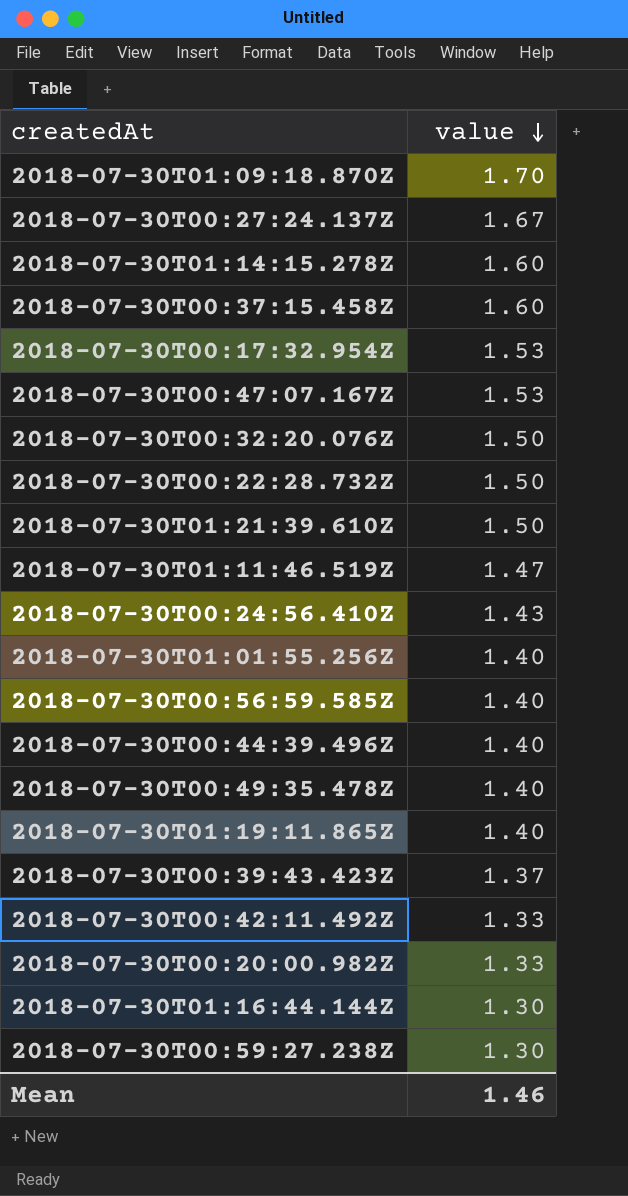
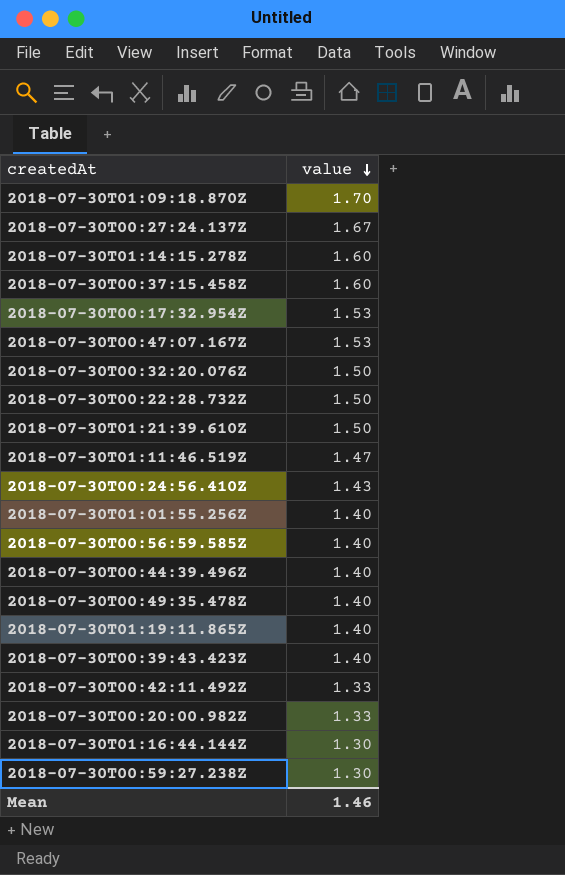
2018-07-30T00:39:43.423Z | value: 1.37 -> 1.40

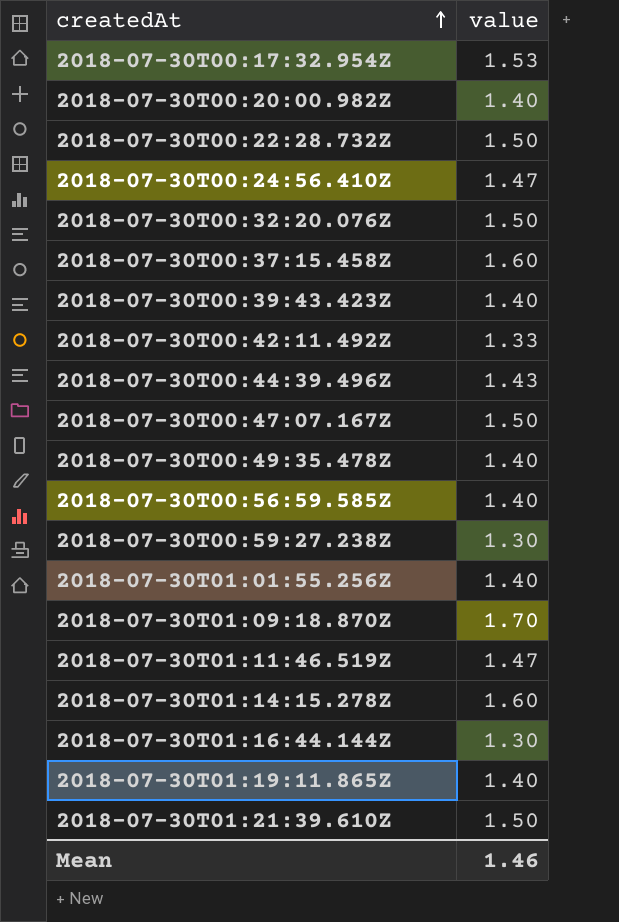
row order: value descending -> createdAt ascending
row 2018-07-30T00:27:24.137Z: 1.67 -> none
2018-07-30T00:20:00.982Z | value: 1.33 -> 1.40
2018-07-30T00:24:56.410Z | value: 1.43 -> 1.47
2018-07-30T00:44:39.496Z | value: 1.40 -> 1.43
2018-07-30T00:47:07.167Z | value: 1.53 -> 1.50

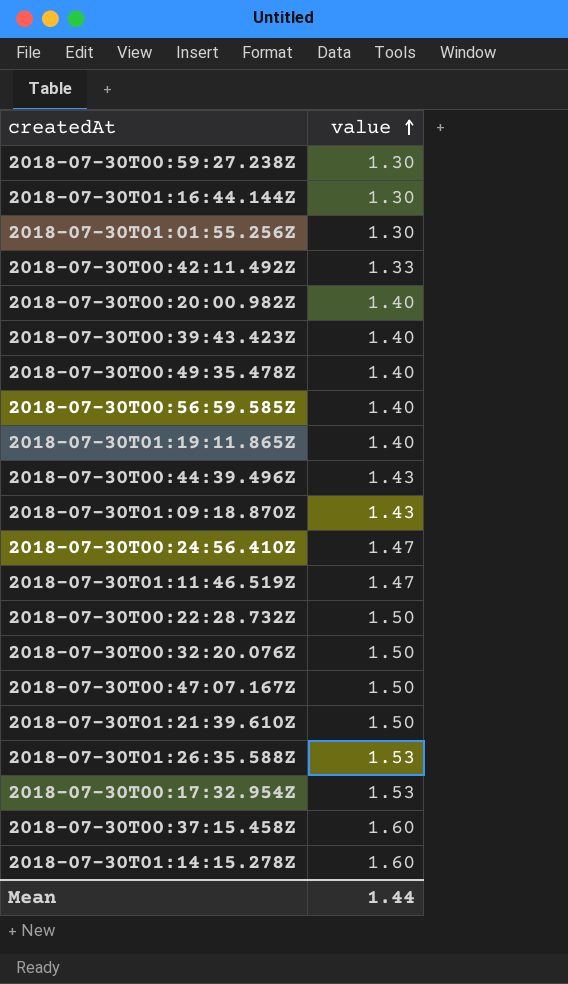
row order: createdAt ascending -> value ascending
2018-07-30T01:01:55.256Z | value: 1.40 -> 1.30
2018-07-30T01:09:18.870Z | value: 1.70 -> 1.43
row 2018-07-30T01:26:35.588Z: none -> 1.53
Mean | value: 1.46 -> 1.44

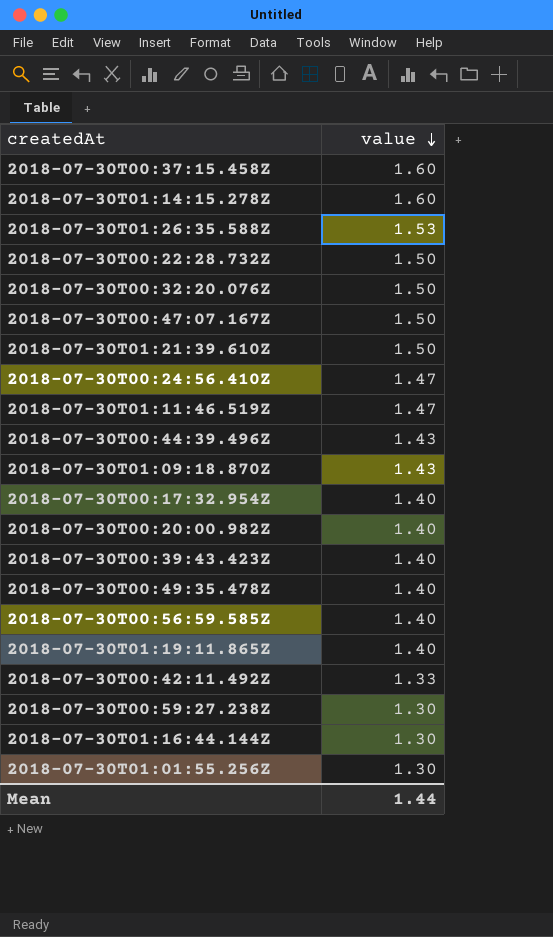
row order: value ascending -> value descending
2018-07-30T00:17:32.954Z | value: 1.53 -> 1.40

